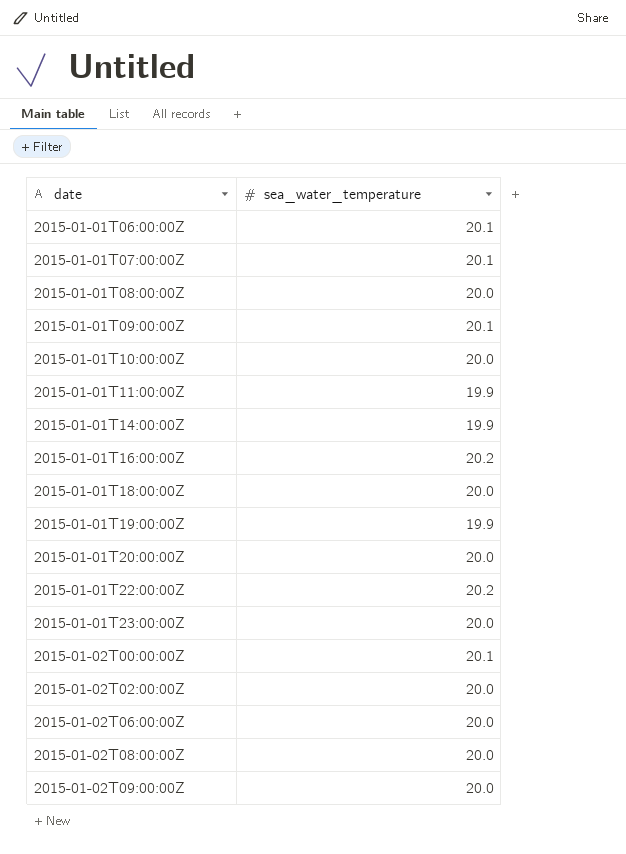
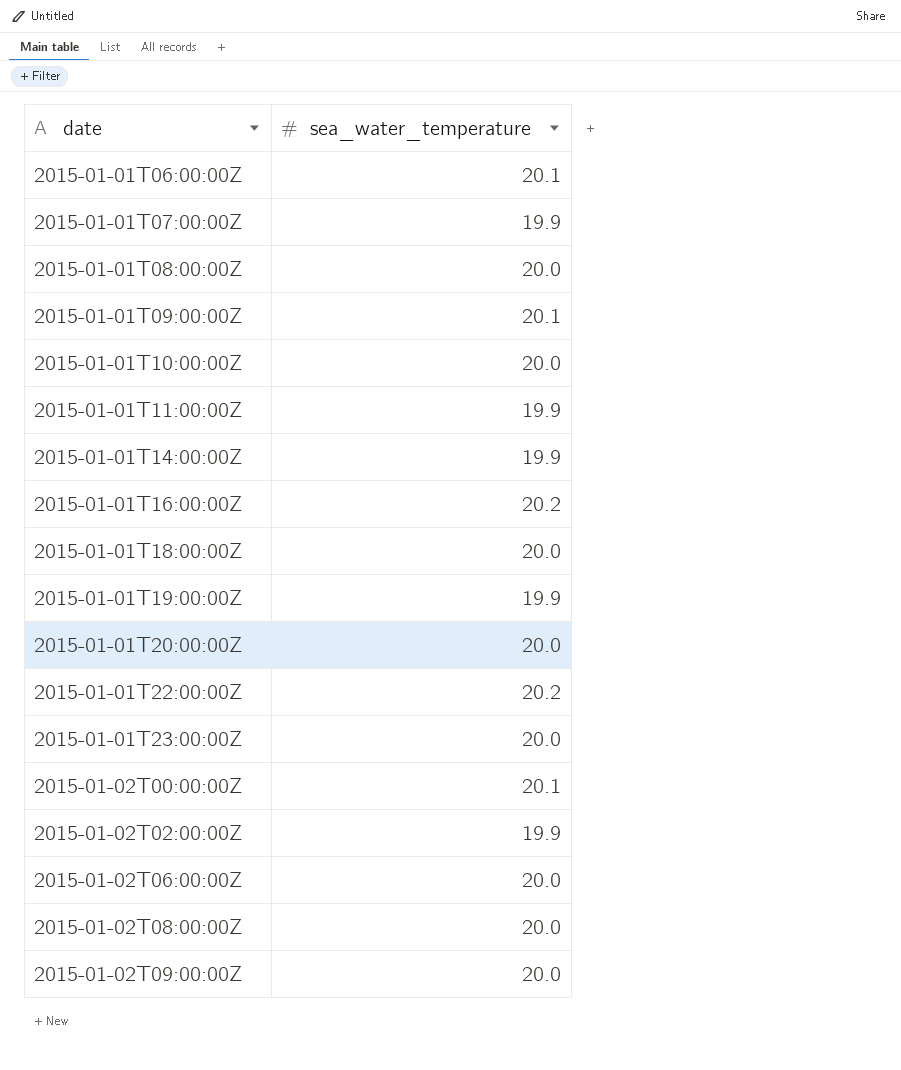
2015-01-01T07:00:00Z | sea_water_temperature: 20.1 -> 19.9
2015-01-02T02:00:00Z | sea_water_temperature: 20.0 -> 19.9

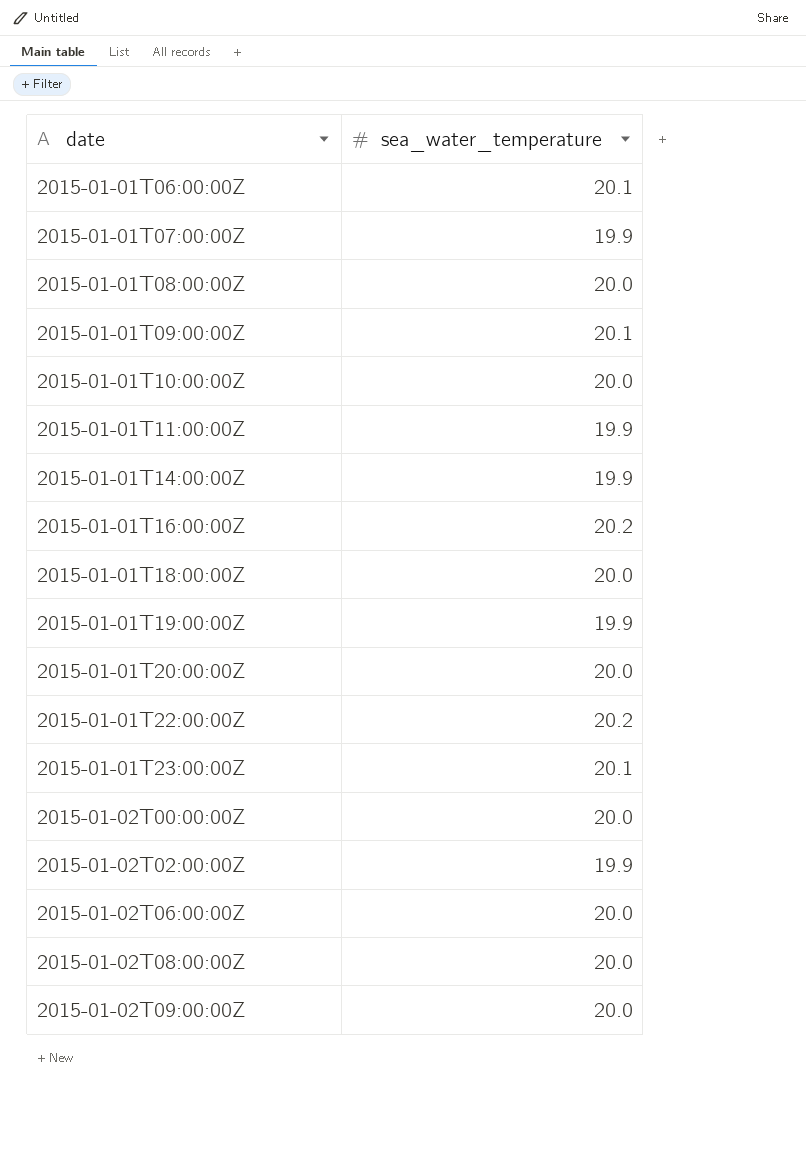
2015-01-01T23:00:00Z | sea_water_temperature: 20.0 -> 20.1
2015-01-02T00:00:00Z | sea_water_temperature: 20.1 -> 20.0

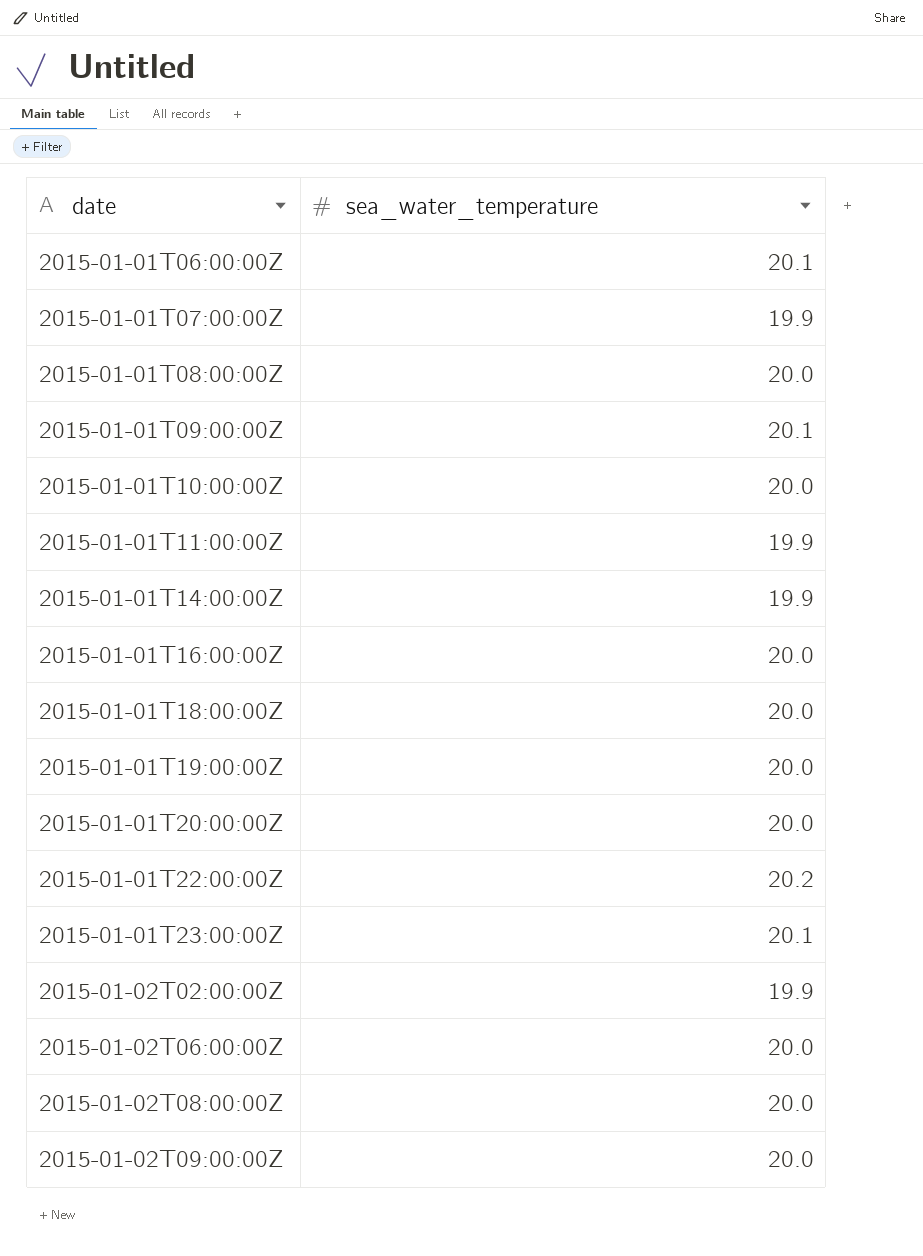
row 2015-01-02T00:00:00Z: 20.0 -> none
2015-01-01T16:00:00Z | sea_water_temperature: 20.2 -> 20.0
2015-01-01T19:00:00Z | sea_water_temperature: 19.9 -> 20.0

